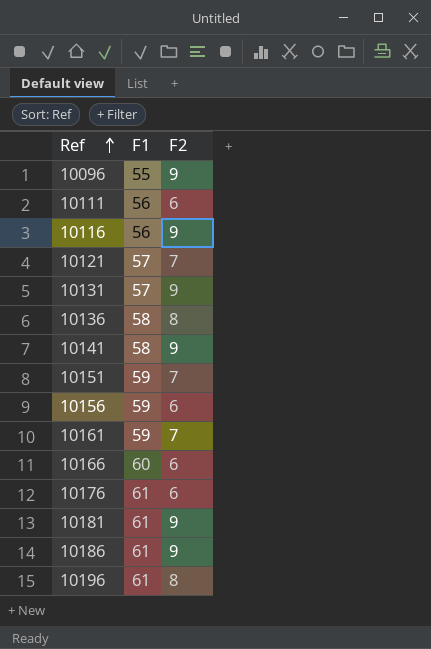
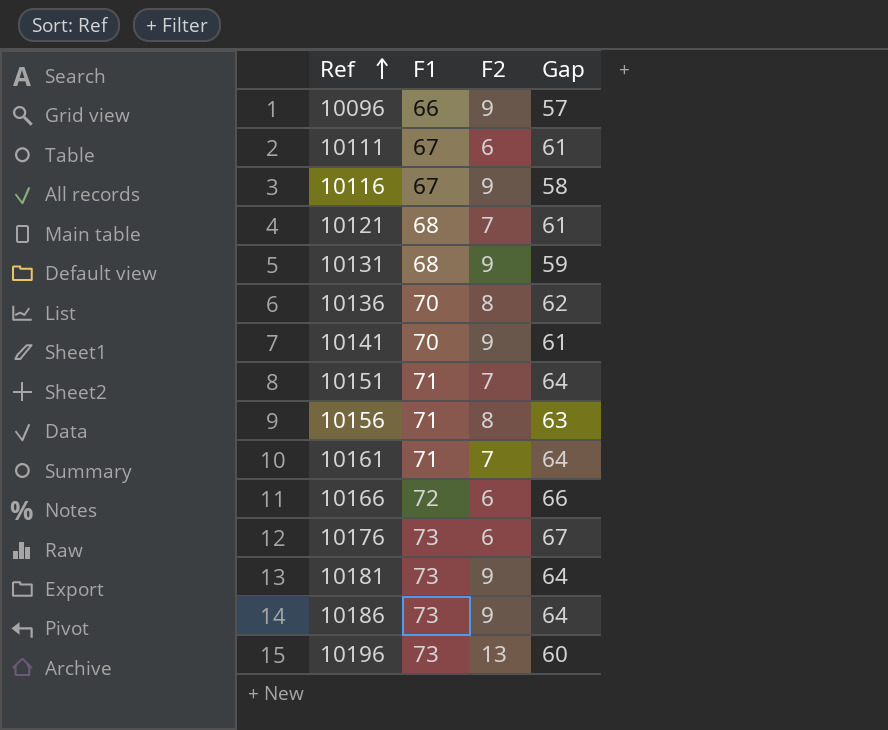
column Gap | formula: none -> [F1] - [F2]
10096 | F1: 55 -> 66
10111 | F1: 56 -> 67
10116 | F1: 56 -> 67
10121 | F1: 57 -> 68
10131 | F1: 57 -> 68
10136 | F1: 58 -> 70
10141 | F1: 58 -> 70
10151 | F1: 59 -> 71
10156 | F1: 59 -> 71
10156 | F2: 6 -> 8
10161 | F1: 59 -> 71
10166 | F1: 60 -> 72
10176 | F1: 61 -> 73
10181 | F1: 61 -> 73
10186 | F1: 61 -> 73
10196 | F1: 61 -> 73
10196 | F2: 8 -> 13

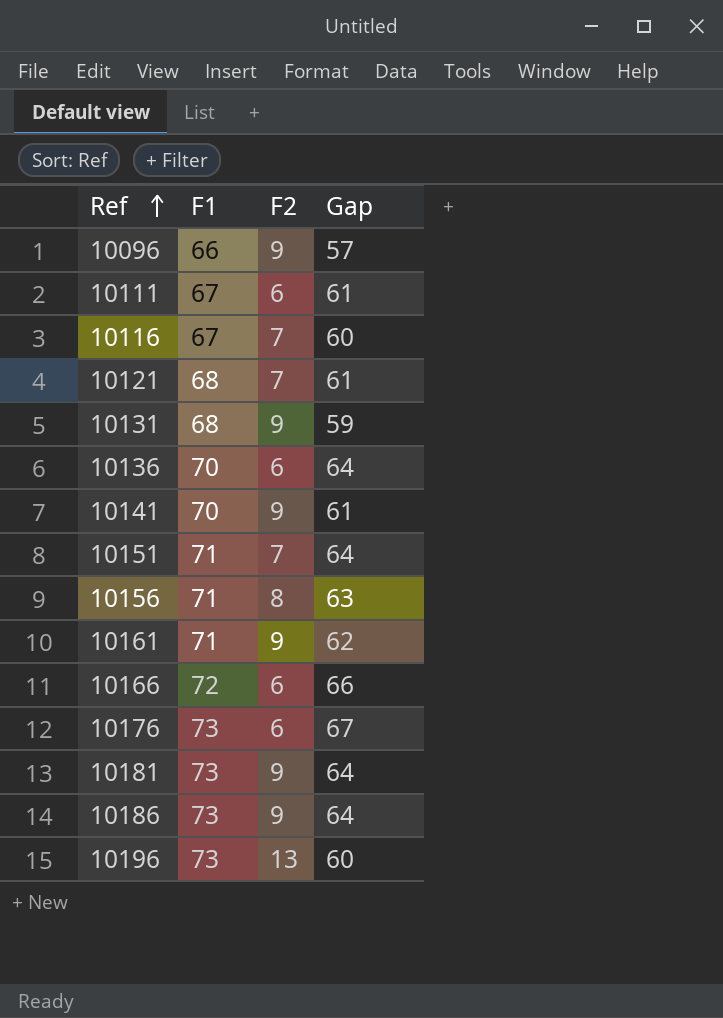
10116 | F2: 9 -> 7
10116 | Gap: 58 -> 60
10136 | F2: 8 -> 6
10136 | Gap: 62 -> 64
10161 | F2: 7 -> 9
10161 | Gap: 64 -> 62

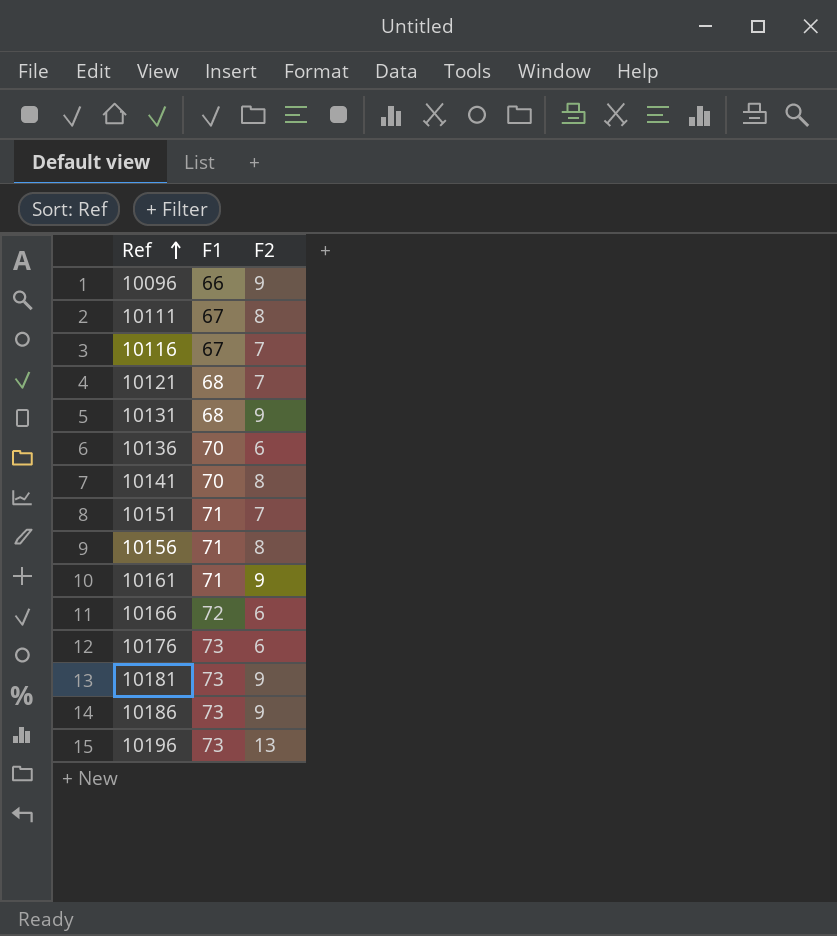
column Gap | formula: [F1] - [F2] -> none
10111 | F2: 6 -> 8
10141 | F2: 9 -> 8

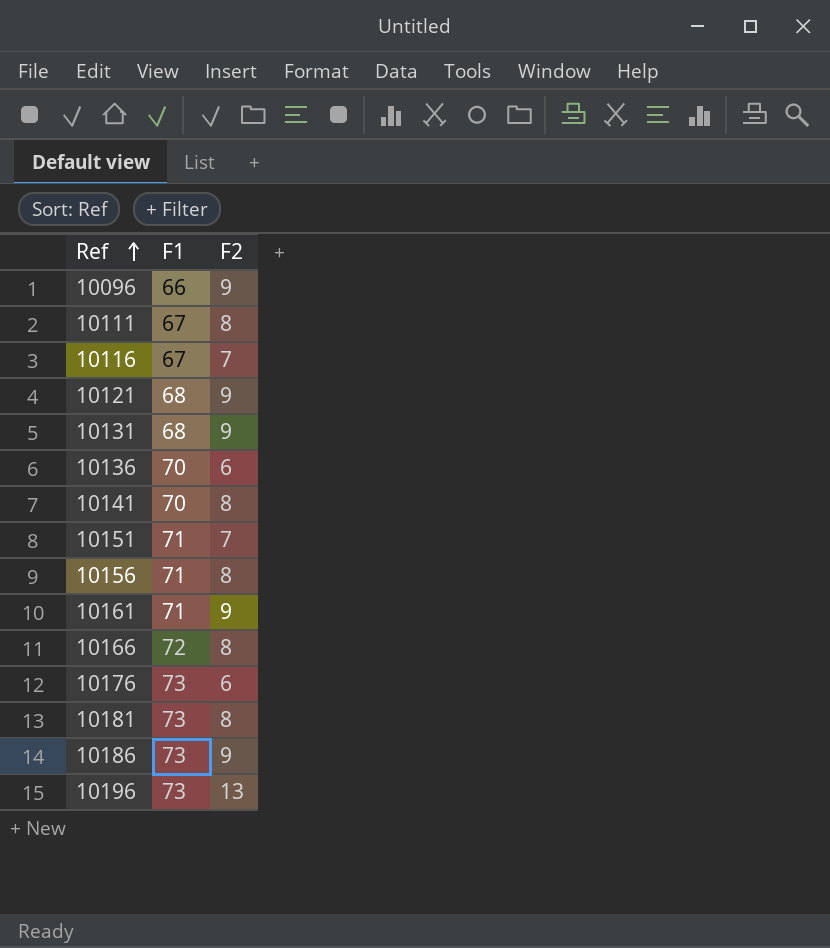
10121 | F2: 7 -> 9
10166 | F2: 6 -> 8
10181 | F2: 9 -> 8

